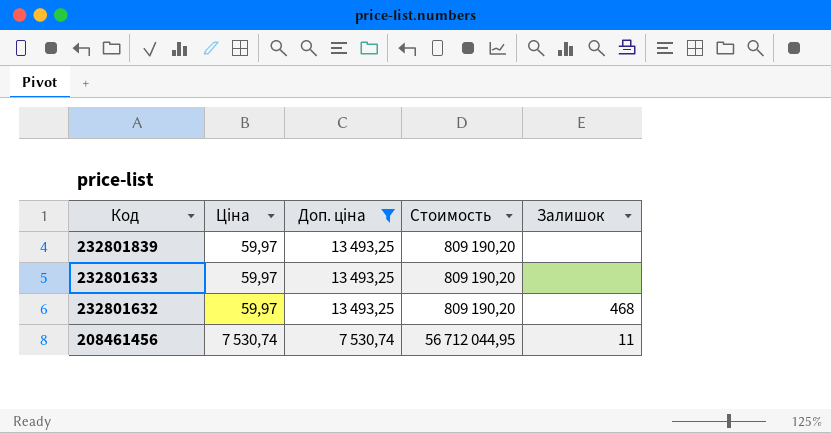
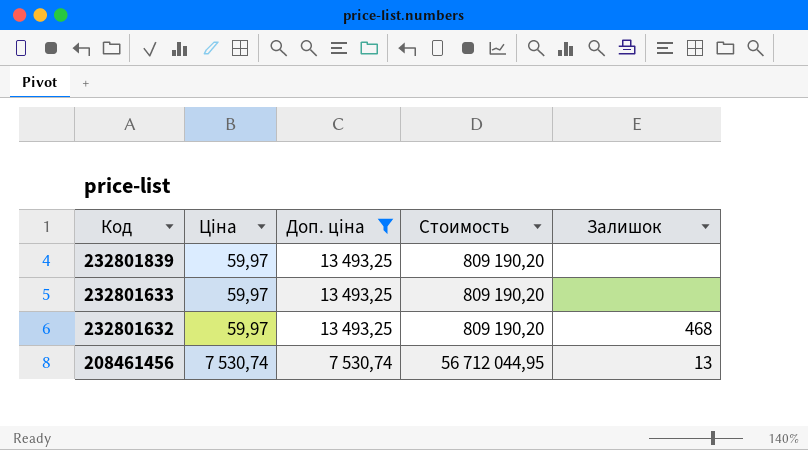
208461456 | Залишок: 11 -> 13

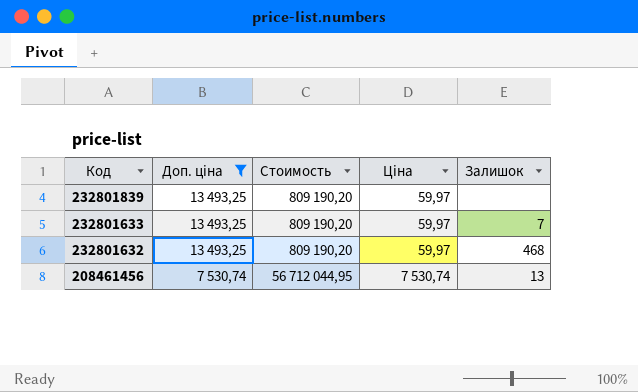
column Ціна | position: 2 -> 4
232801633 | Залишок: none -> 7

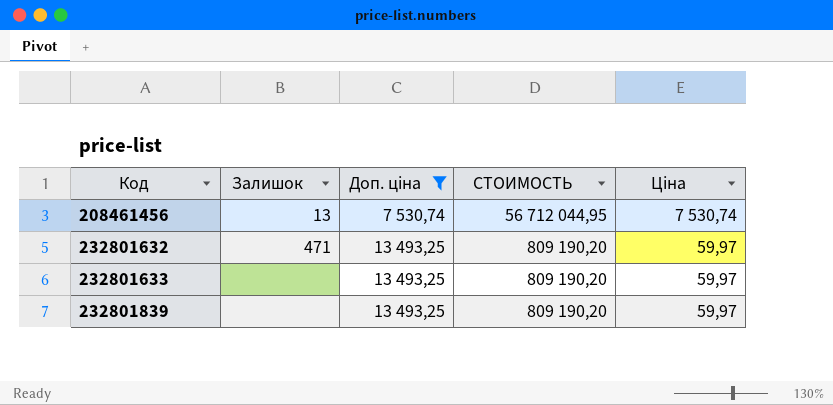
row order: Код descending -> Код ascending
column Залишок | position: 5 -> 2
column name: Стоимость -> СТОИМОСТЬ
232801632 | Залишок: 468 -> 471
232801633 | Залишок: 7 -> none

